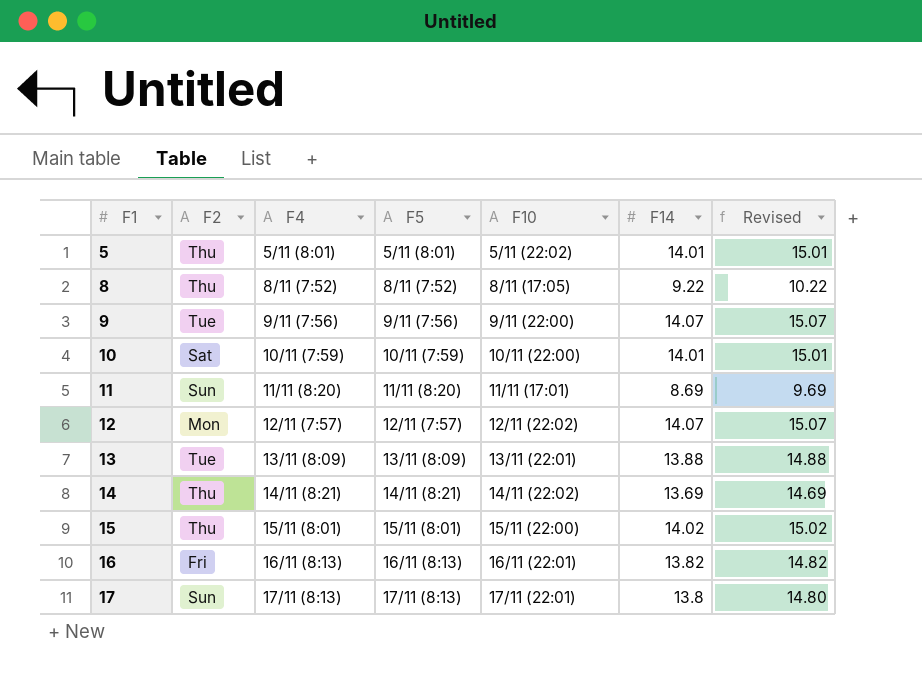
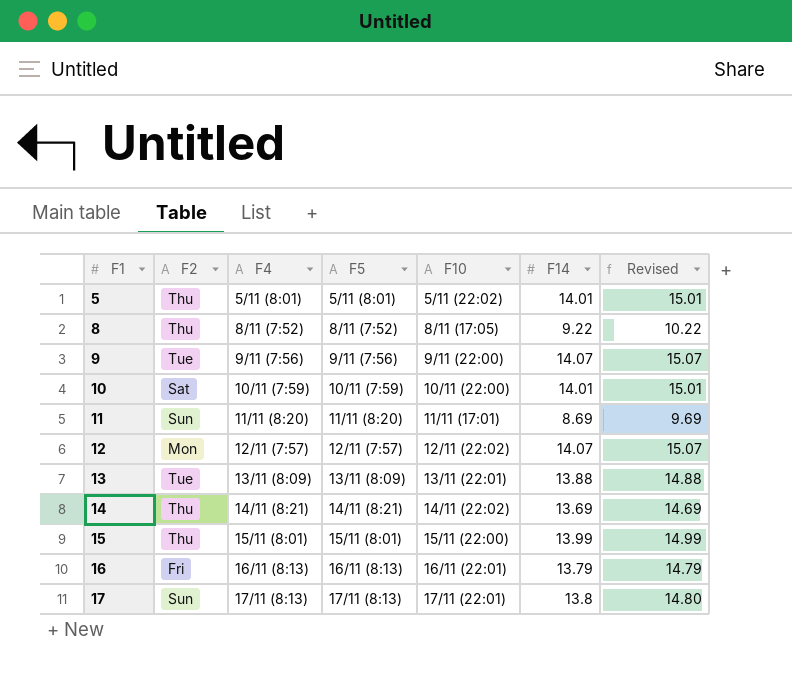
15 | F14: 14.02 -> 13.99
15 | Revised: 15.02 -> 14.99
16 | F14: 13.82 -> 13.79
16 | Revised: 14.82 -> 14.79

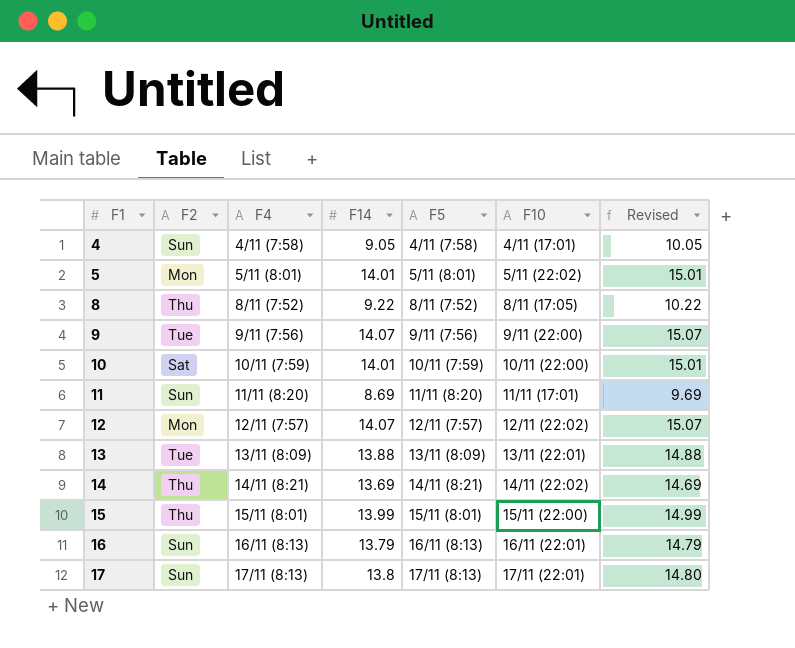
column F14 | position: 6 -> 4
row 4: none -> Sun | 4/11 (7:58) | 9.05 | 4/11 (7:58) | 4/11 (17:01) | 10.05
5 | F2: Thu -> Mon
16 | F2: Fri -> Sun

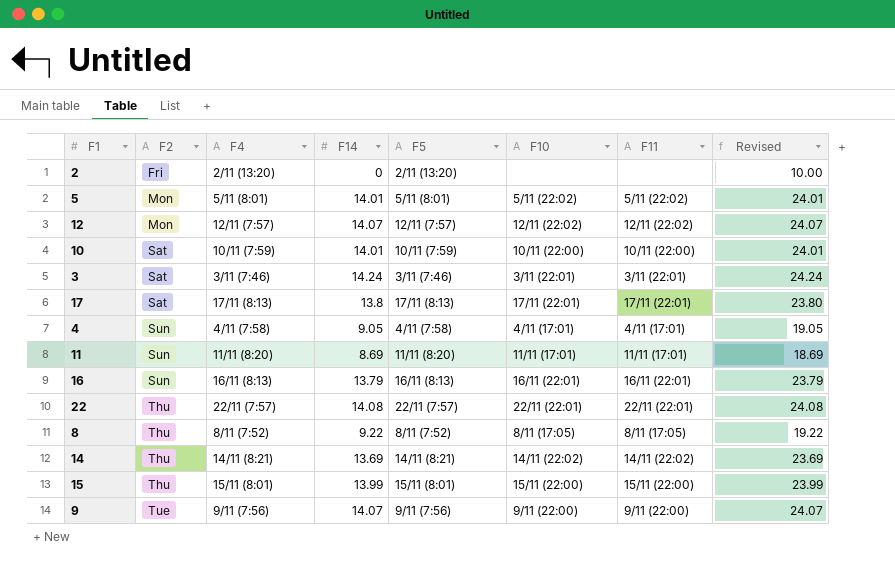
row order: F1 ascending -> F2 ascending
column F11 | position: none -> 7
column Revised | formula: [F14] + 1 -> [F14] + 10
row 13: Tue | 13/11 (8:09) | 13.88 | 13/11 (8:09) | 13/11 (22:01) | 14.88 -> none
row 2: none -> Fri | 2/11 (13:20) | 0 | 2/11 (13:20) | none | none | 10.00
row 3: none -> Sat | 3/11 (7:46) | 14.24 | 3/11 (7:46) | 3/11 (22:01) | 3/11 (22:01) | 24.24
17 | F2: Sun -> Sat
row 22: none -> Thu | 22/11 (7:57) | 14.08 | 22/11 (7:57) | 22/11 (22:01) | 22/11 (22:01) | 24.08

